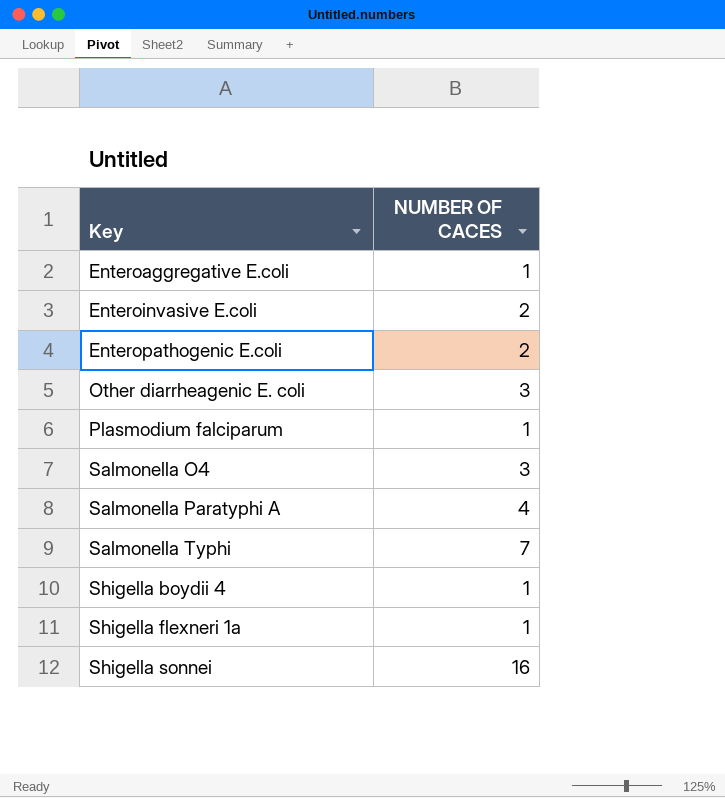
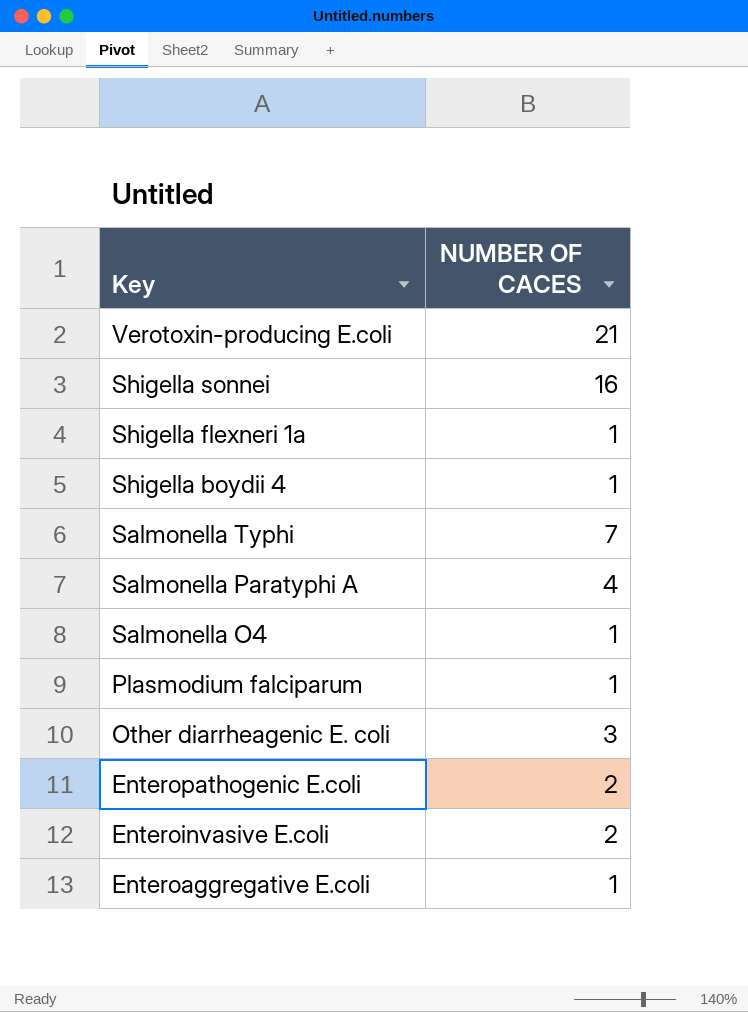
row order: Key ascending -> Key descending
row Verotoxin-producing E.coli: none -> 21
Salmonella O4 | NUMBER OF CACES: 3 -> 1

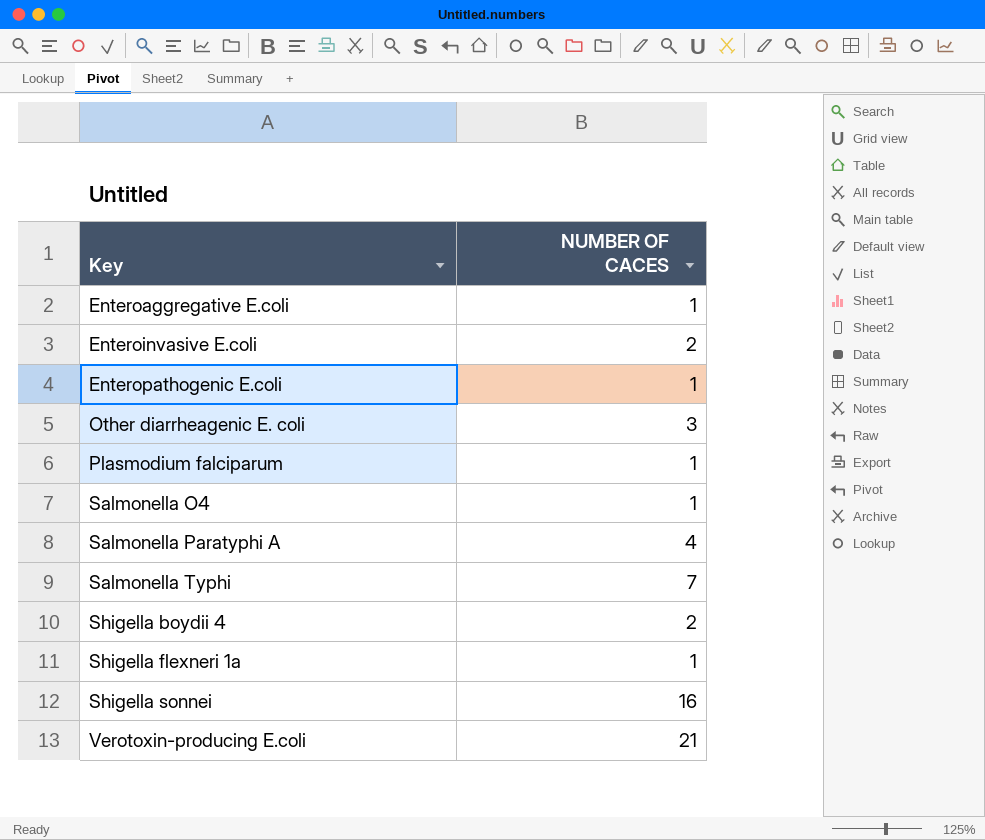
row order: Key descending -> Key ascending
Enteropathogenic E.coli | NUMBER OF CACES: 2 -> 1
Shigella boydii 4 | NUMBER OF CACES: 1 -> 2

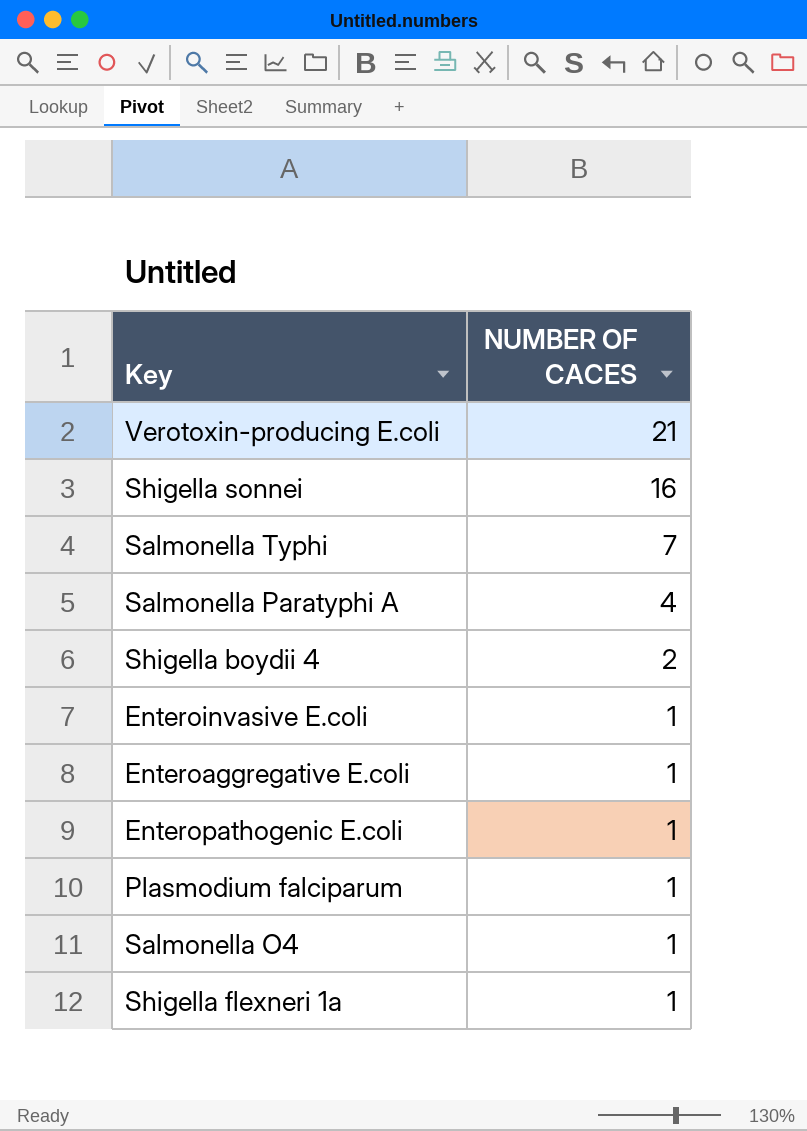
row order: Key ascending -> NUMBER OF CACES descending
row Other diarrheagenic E. coli: 3 -> none
Enteroinvasive E.coli | NUMBER OF CACES: 2 -> 1

